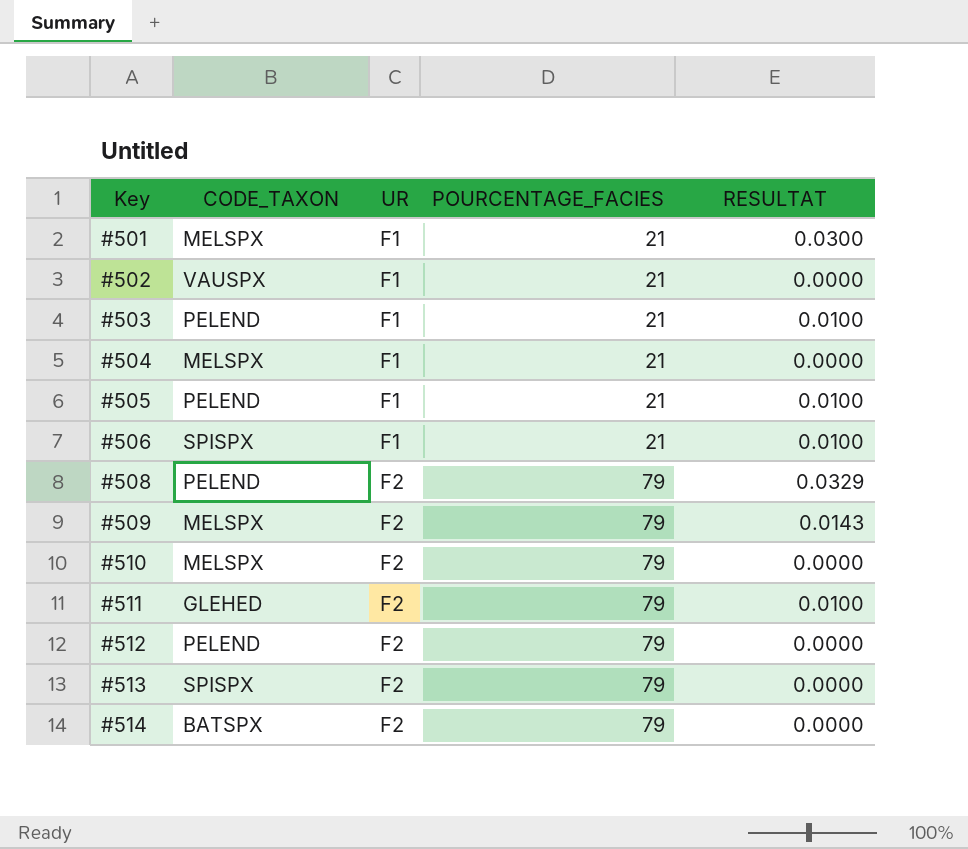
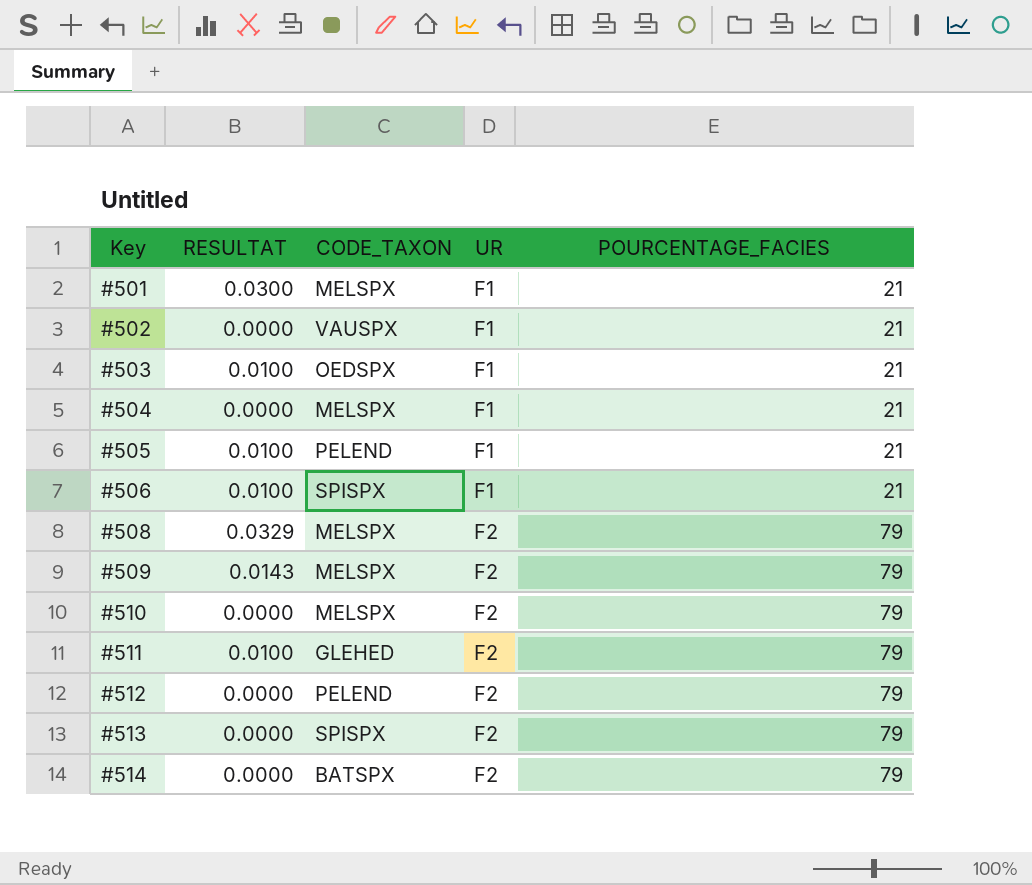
column RESULTAT | position: 5 -> 2
#503 | CODE_TAXON: PELEND -> OEDSPX
#508 | CODE_TAXON: PELEND -> MELSPX

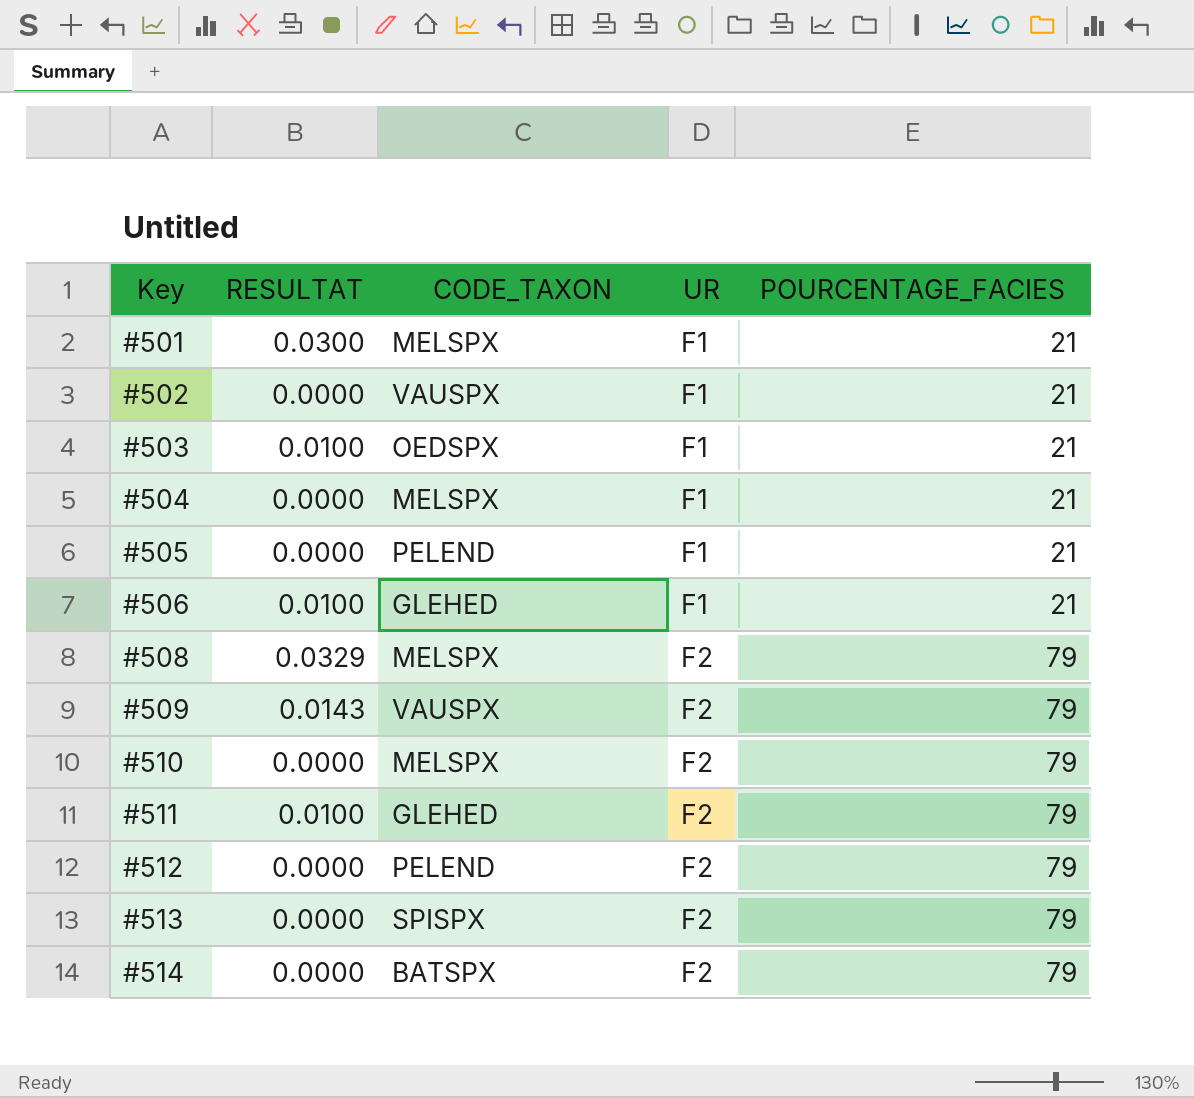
#505 | RESULTAT: 0.0100 -> 0.0000
#506 | CODE_TAXON: SPISPX -> GLEHED
#509 | CODE_TAXON: MELSPX -> VAUSPX

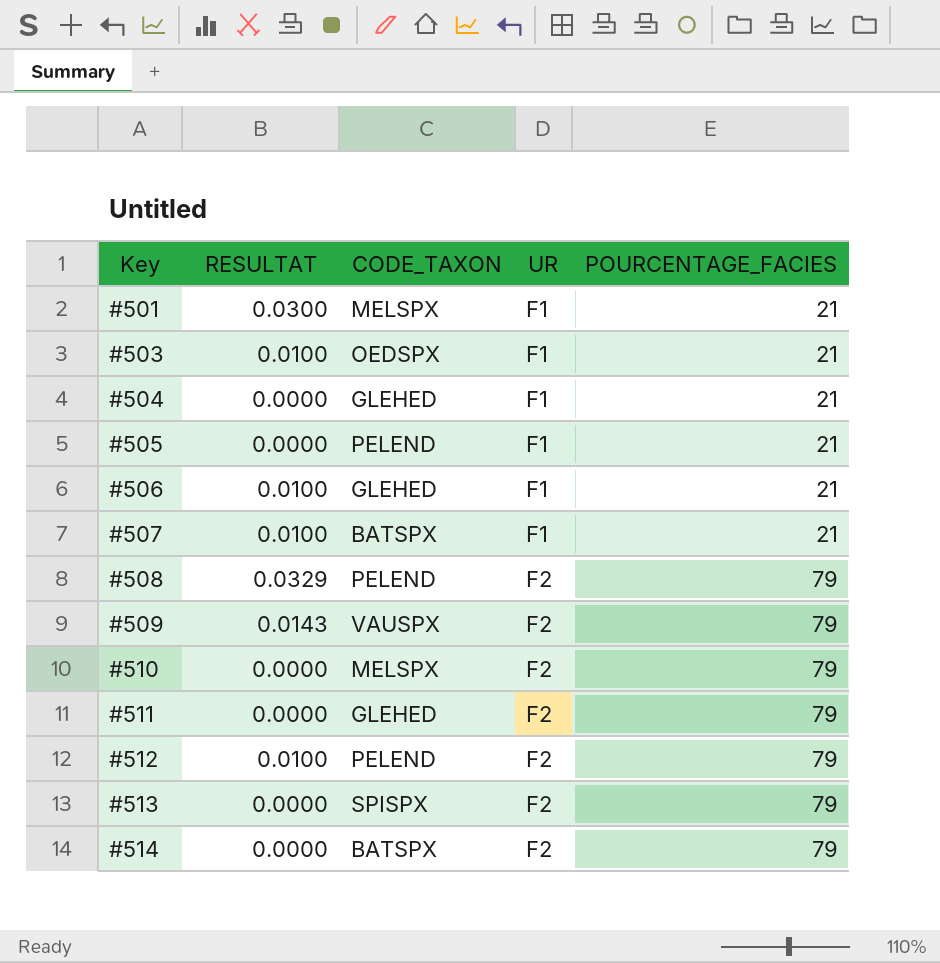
row #502: 0.0000 | VAUSPX | F1 | 21 -> none
#504 | CODE_TAXON: MELSPX -> GLEHED
row #507: none -> 0.0100 | BATSPX | F1 | 21
#508 | CODE_TAXON: MELSPX -> PELEND
#511 | RESULTAT: 0.0100 -> 0.0000
#512 | RESULTAT: 0.0000 -> 0.0100

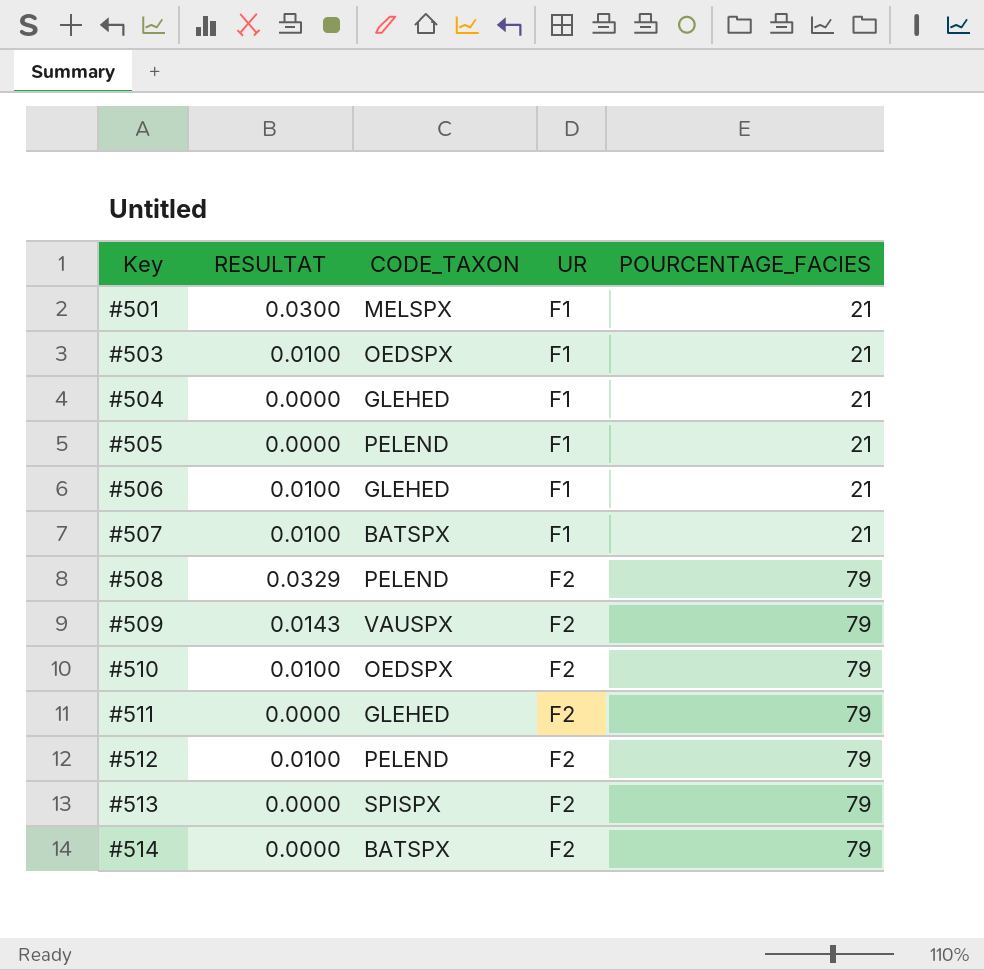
#510 | RESULTAT: 0.0000 -> 0.0100
#510 | CODE_TAXON: MELSPX -> OEDSPX

